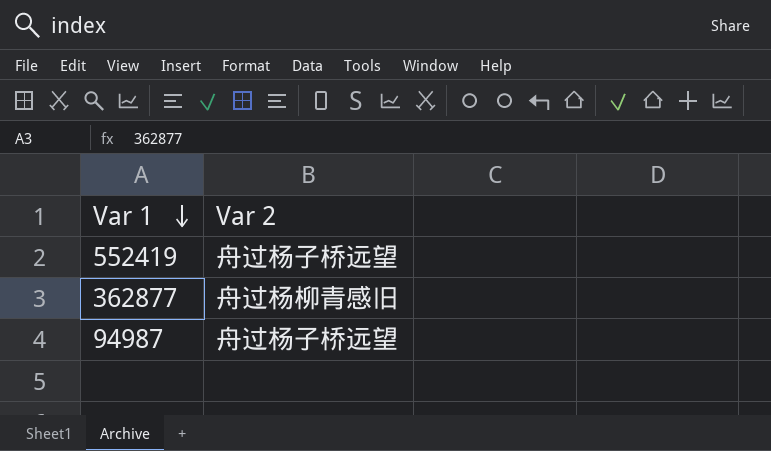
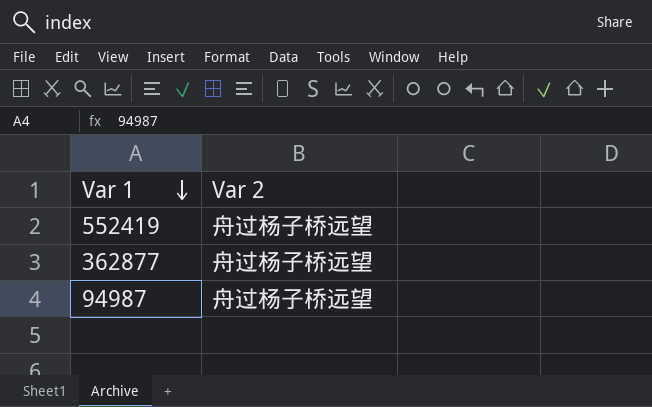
362877 | Var 2: 舟过杨柳青感旧 -> 舟过杨子桥远望

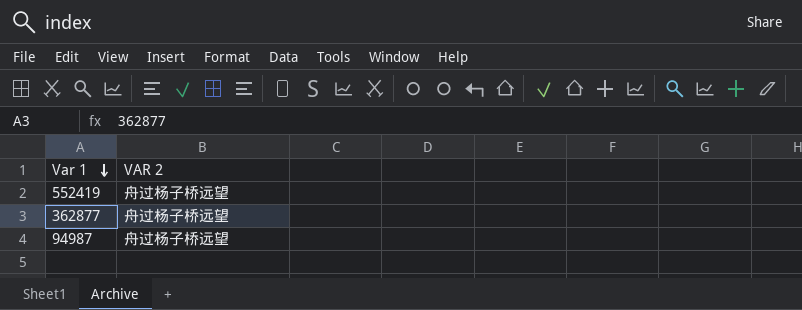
column name: Var 2 -> VAR 2

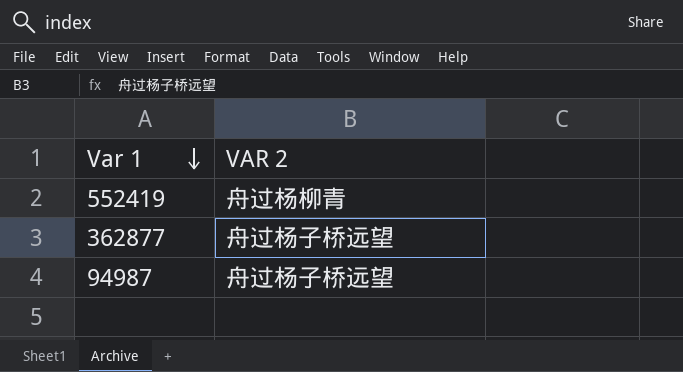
552419 | VAR 2: 舟过杨子桥远望 -> 舟过杨柳青

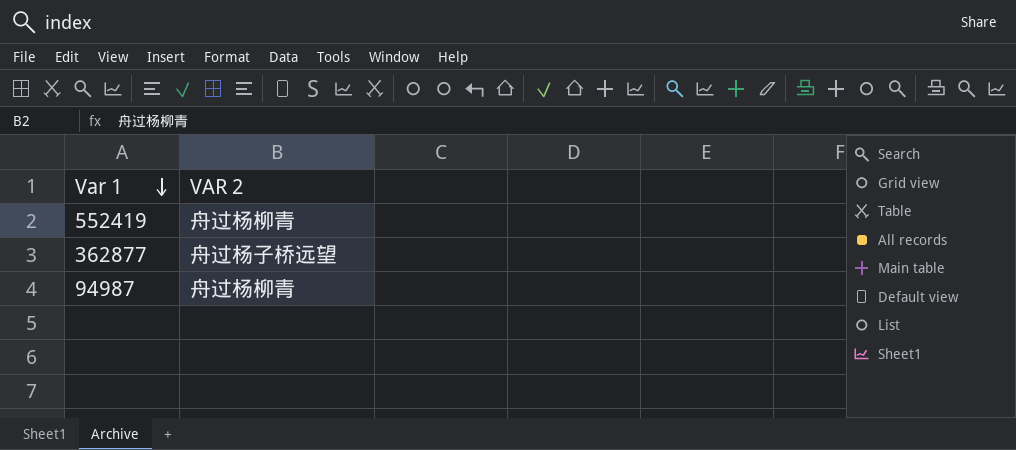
94987 | VAR 2: 舟过杨子桥远望 -> 舟过杨柳青

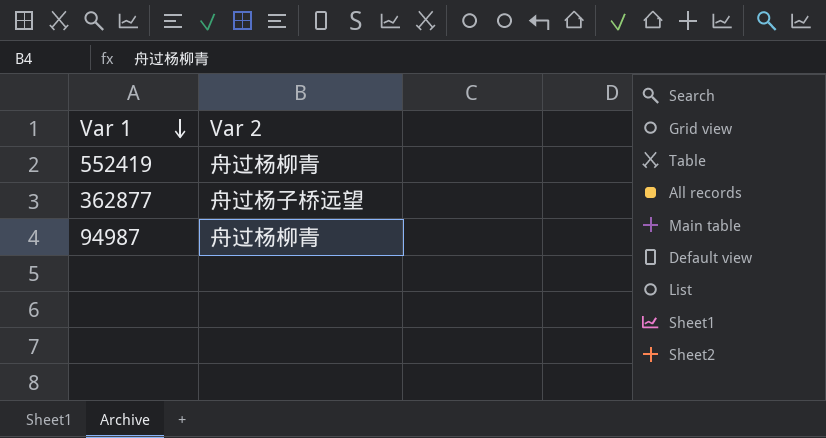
column name: VAR 2 -> Var 2

